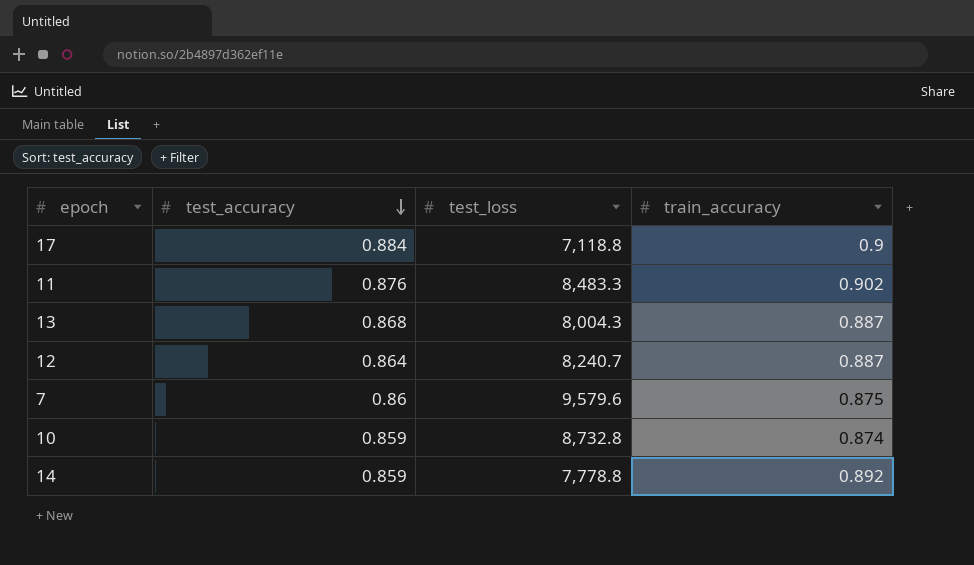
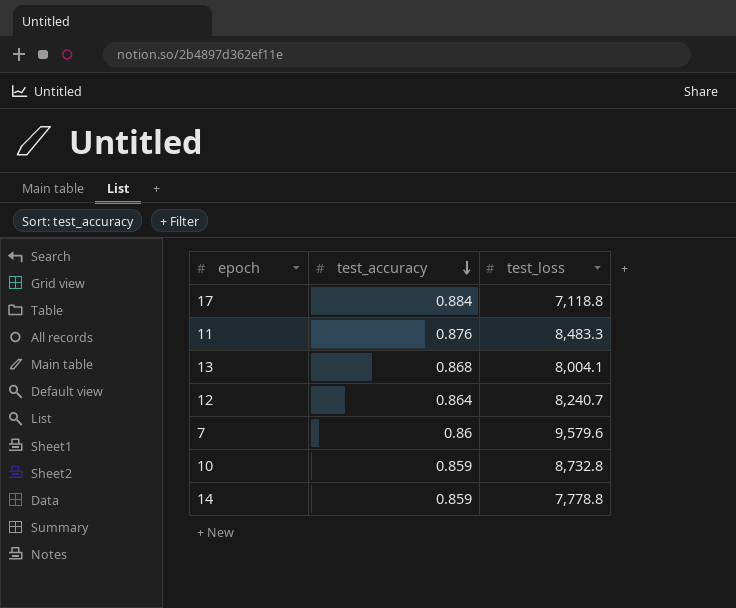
column train_accuracy | position: 4 -> none
13 | test_loss: 8,004.3 -> 8,004.1

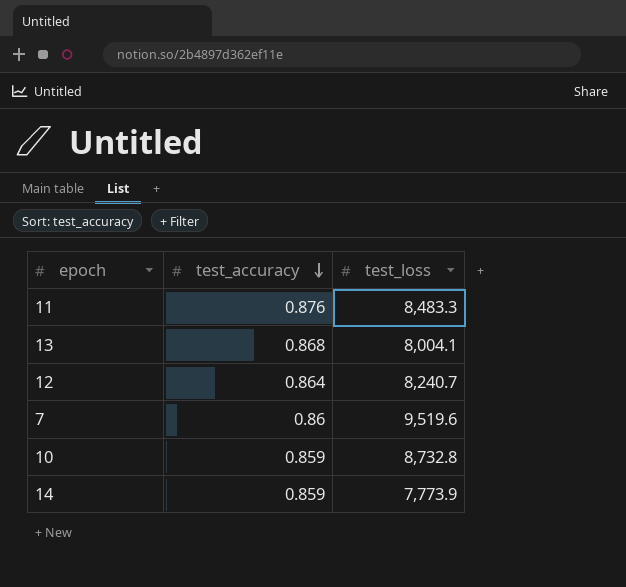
row 17: 0.884 | 7,118.8 -> none
7 | test_loss: 9,579.6 -> 9,519.6
14 | test_loss: 7,778.8 -> 7,773.9

